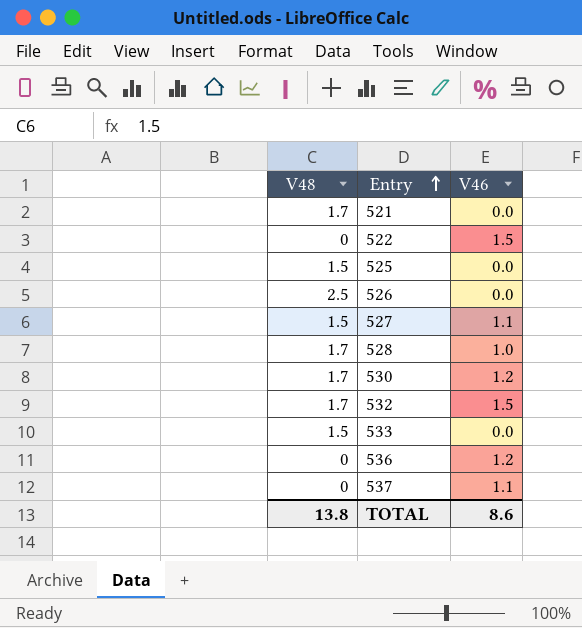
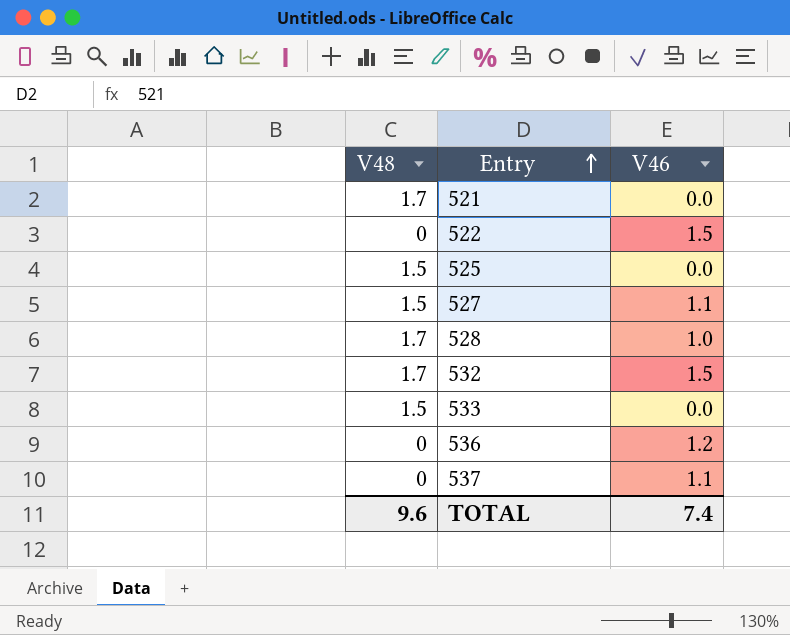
row 526: 2.5 | 0.0 -> none
row 530: 1.7 | 1.2 -> none
TOTAL | V48: 13.8 -> 9.6
TOTAL | V46: 8.6 -> 7.4

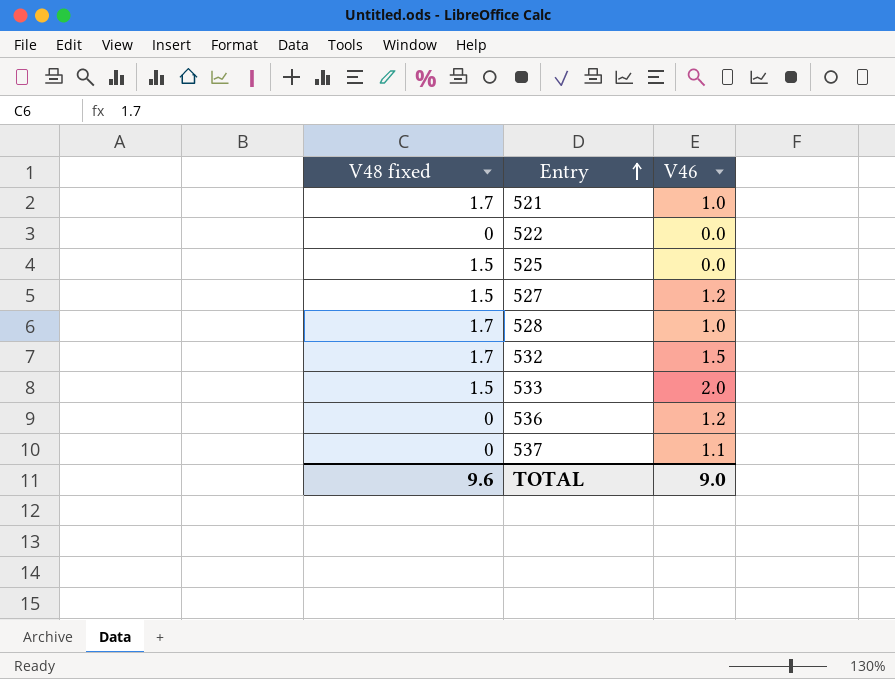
column name: V48 -> V48 fixed
521 | V46: 0.0 -> 1.0
522 | V46: 1.5 -> 0.0
527 | V46: 1.1 -> 1.2
533 | V46: 0.0 -> 2.0
TOTAL | V46: 7.4 -> 9.0

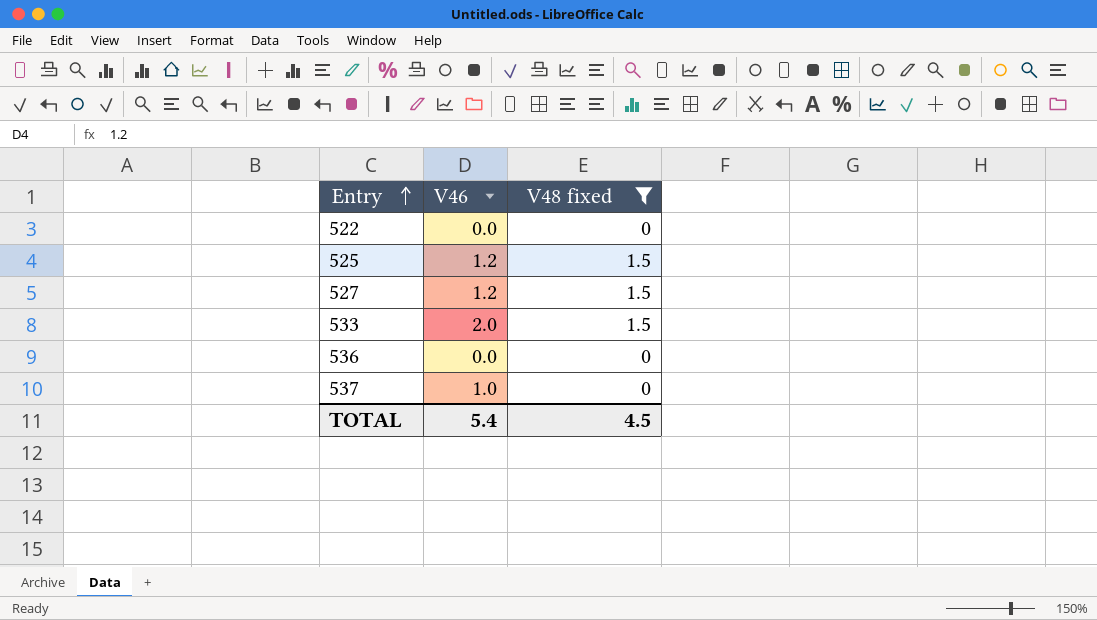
filter: none -> V48 fixed != 1.7
column V48 fixed | position: 1 -> 3
525 | V46: 0.0 -> 1.2
536 | V46: 1.2 -> 0.0
537 | V46: 1.1 -> 1.0
TOTAL | V46: 9.0 -> 5.4
TOTAL | V48 fixed: 9.6 -> 4.5

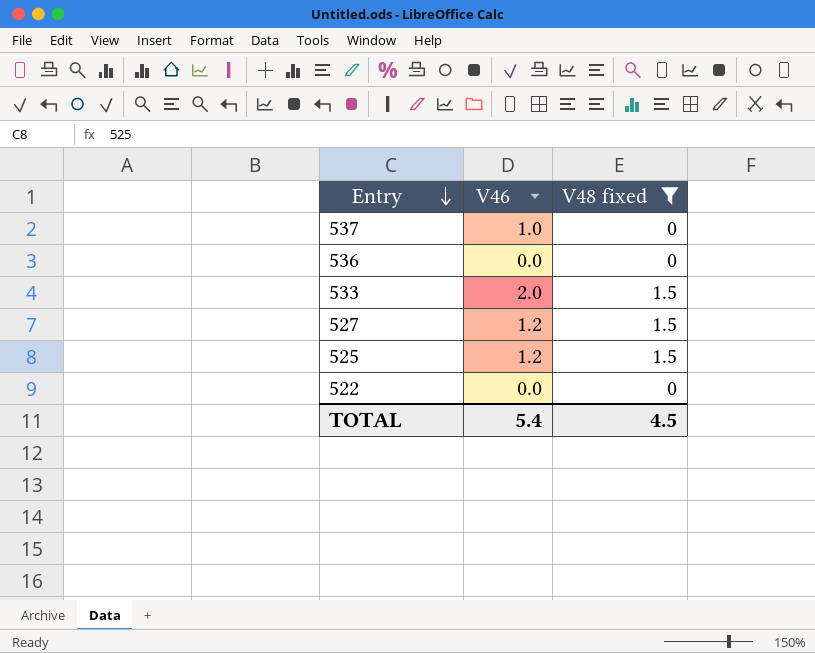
row order: Entry ascending -> Entry descending

